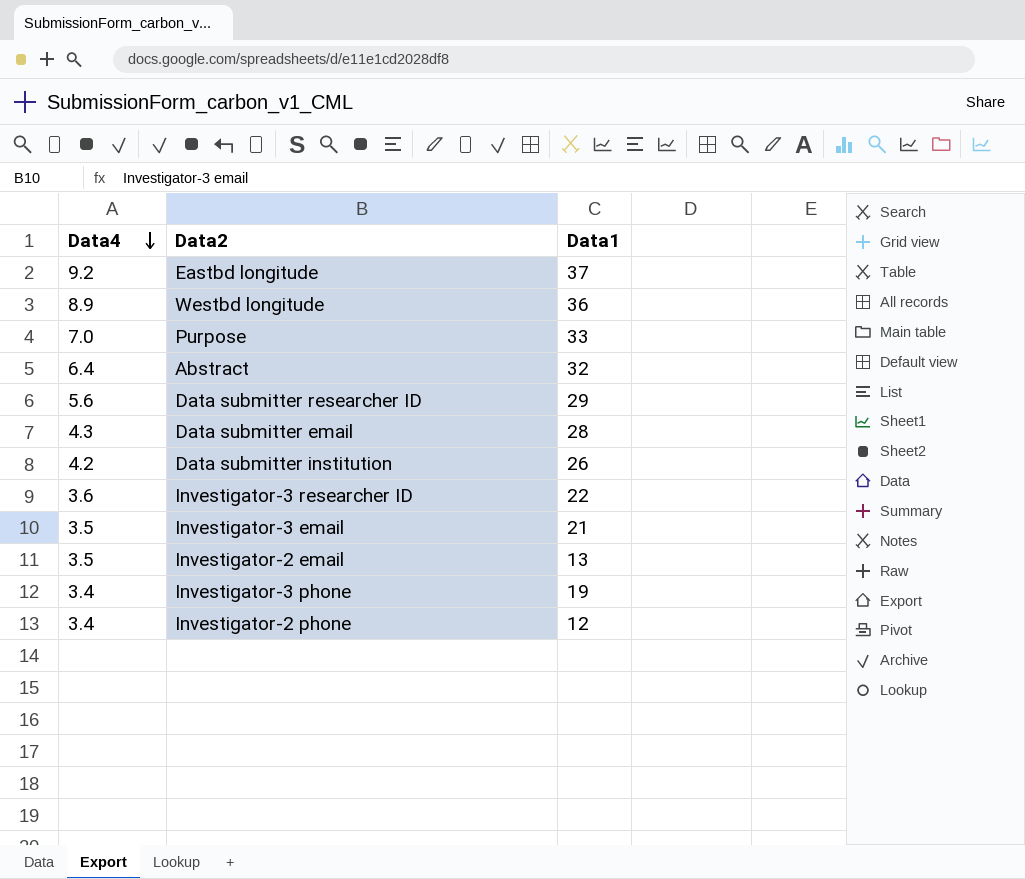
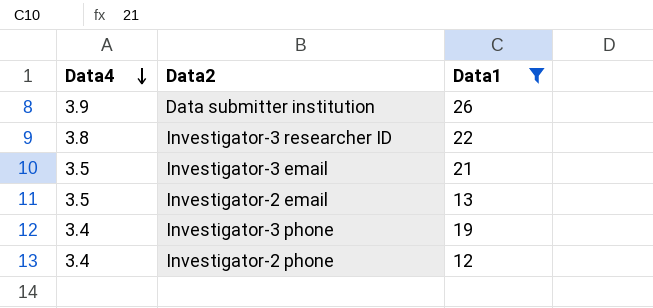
filter: none -> Data1 <= 26
Data submitter institution | Data4: 4.2 -> 3.9
Investigator-3 researcher ID | Data4: 3.6 -> 3.8

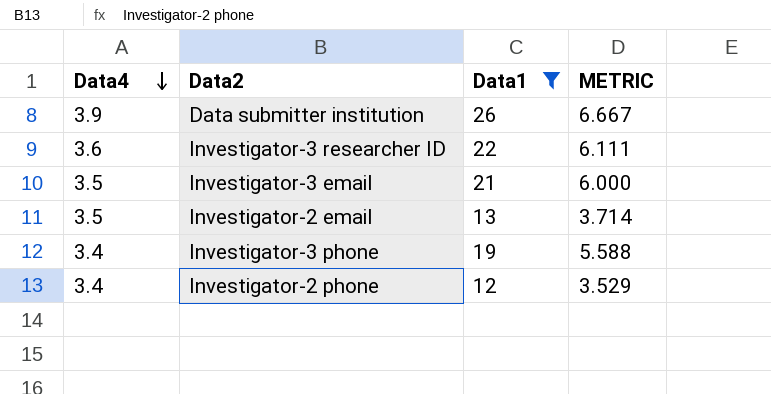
column METRIC | formula: none -> [Data1] / [Data4]
Investigator-3 researcher ID | Data4: 3.8 -> 3.6

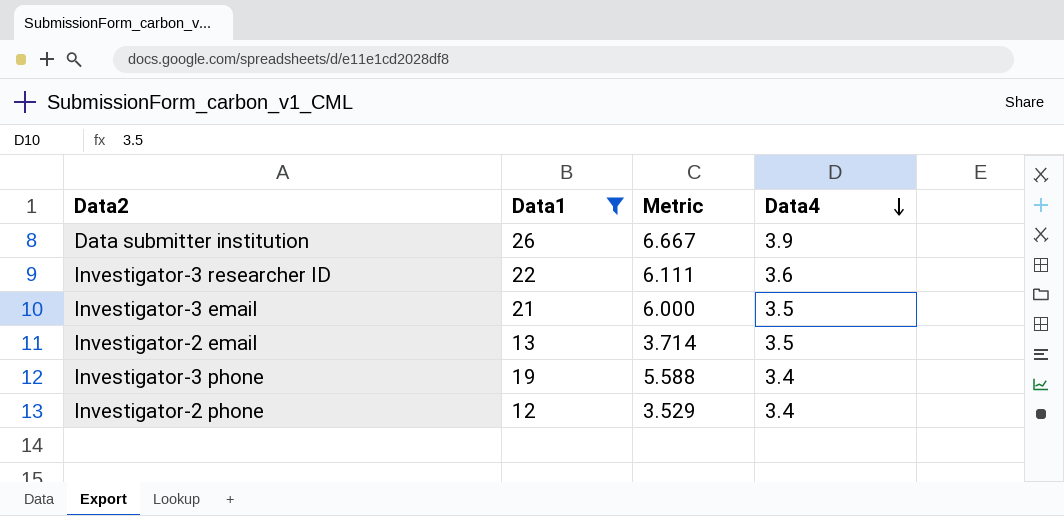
column name: METRIC -> Metric
column Data4 | position: 1 -> 4

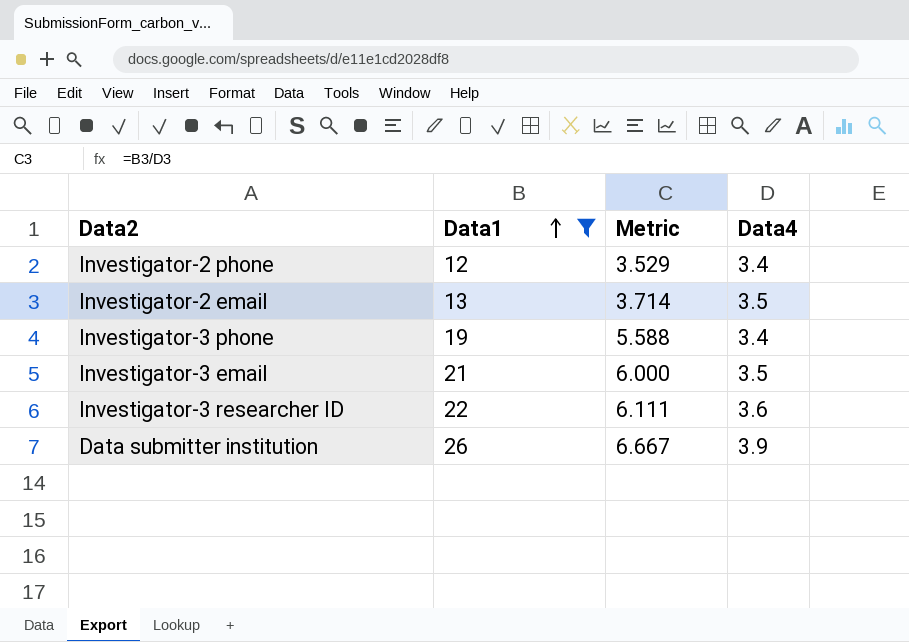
row order: Data4 descending -> Data1 ascending

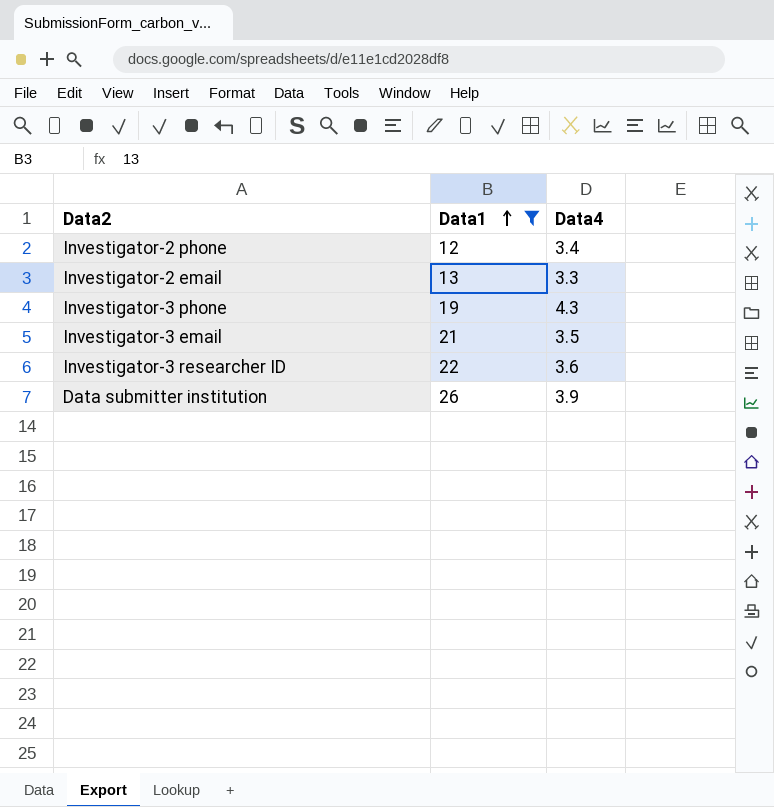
column Metric | formula: [Data1] / [Data4] -> none
Investigator-2 email | Data4: 3.5 -> 3.3
Investigator-3 phone | Data4: 3.4 -> 4.3

